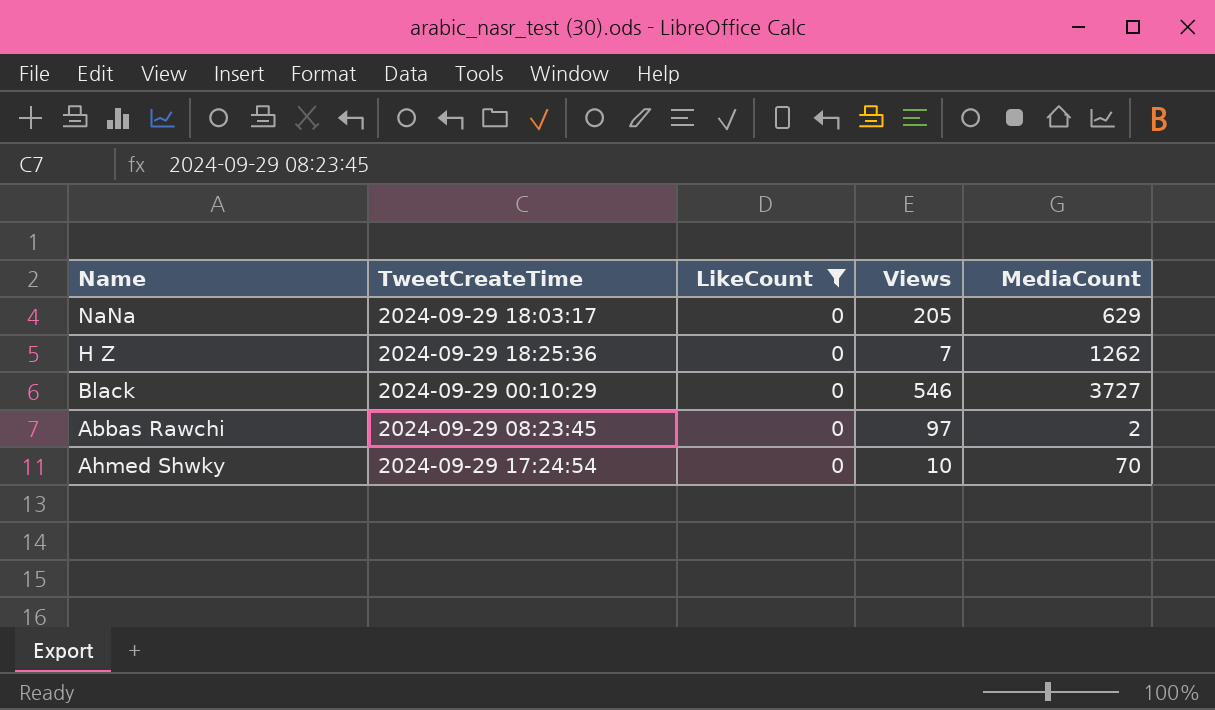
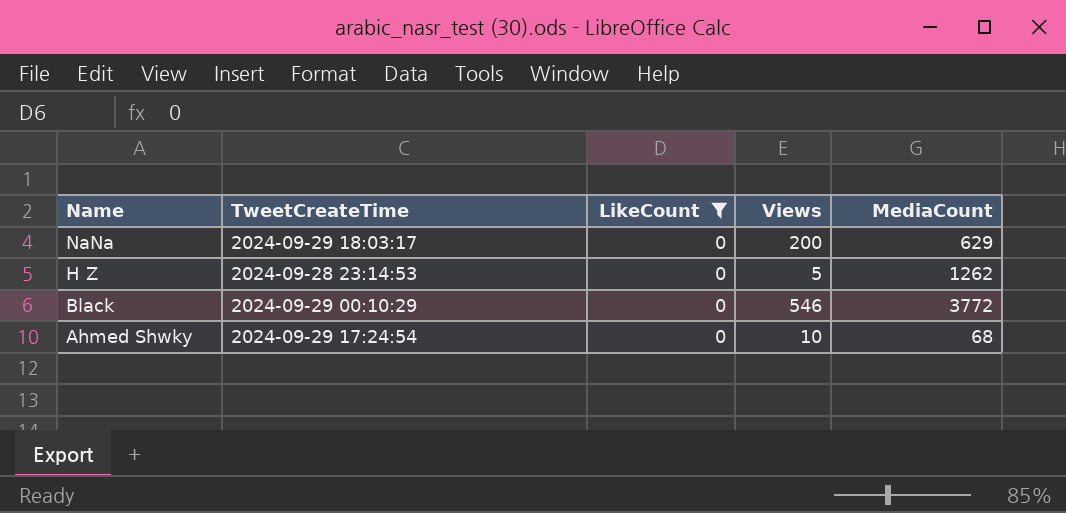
row Abbas Rawchi: 2024-09-29 08:23:45 | 0 | 97 | 2 -> none
NaNa | Views: 205 -> 200
H Z | TweetCreateTime: 2024-09-29 18:25:36 -> 2024-09-28 23:14:53
H Z | Views: 7 -> 5
Black | MediaCount: 3727 -> 3772
Ahmed Shwky | MediaCount: 70 -> 68

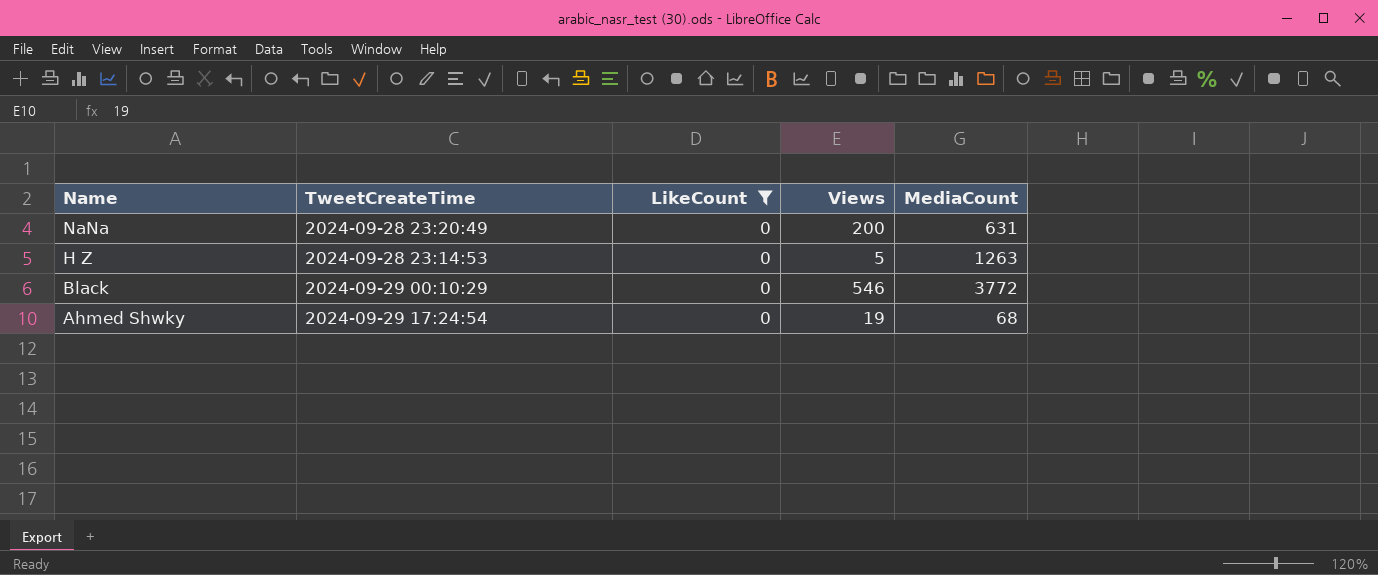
NaNa | TweetCreateTime: 2024-09-29 18:03:17 -> 2024-09-28 23:20:49
NaNa | MediaCount: 629 -> 631
H Z | MediaCount: 1262 -> 1263
Ahmed Shwky | Views: 10 -> 19

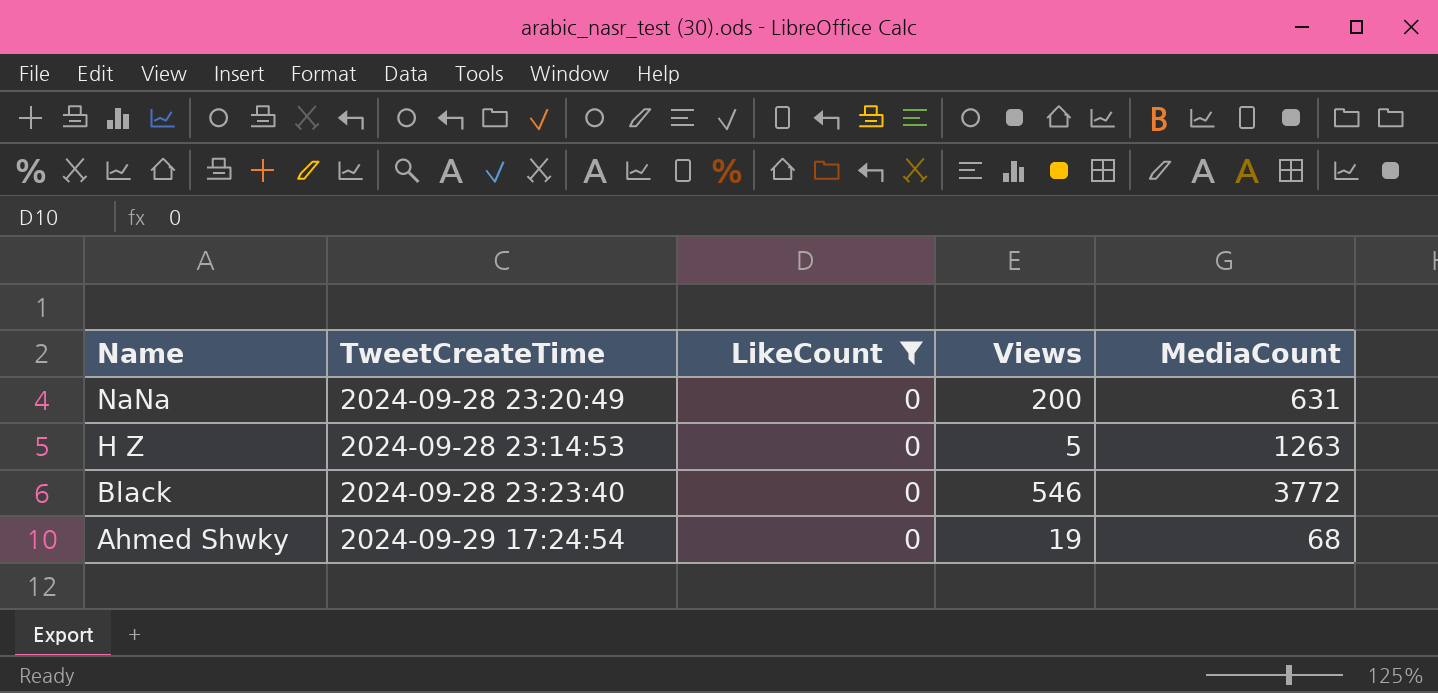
Black | TweetCreateTime: 2024-09-29 00:10:29 -> 2024-09-28 23:23:40

